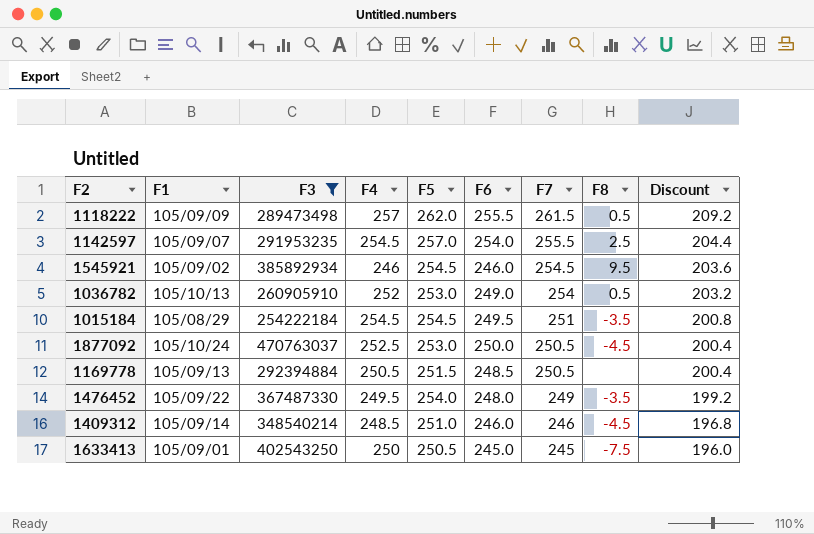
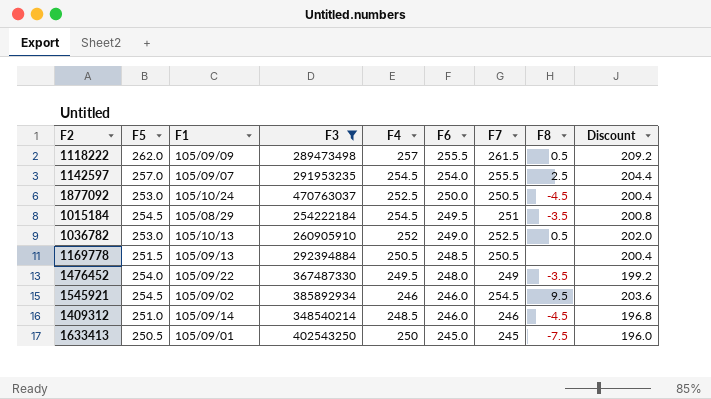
row order: F7 descending -> F6 descending
column F5 | position: 5 -> 2
1036782 | F7: 254 -> 252.5
1036782 | Discount: 203.2 -> 202.0

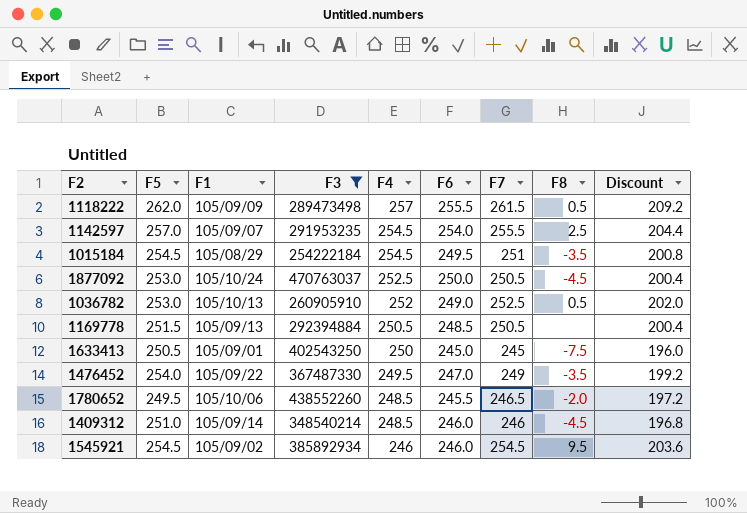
row order: F6 descending -> F4 descending
1476452 | F6: 248.0 -> 247.0
row 1780652: none -> 249.5 | 105/10/06 | 438552260 | 248.5 | 245.5 | 246.5 | -2.0 | 197.2

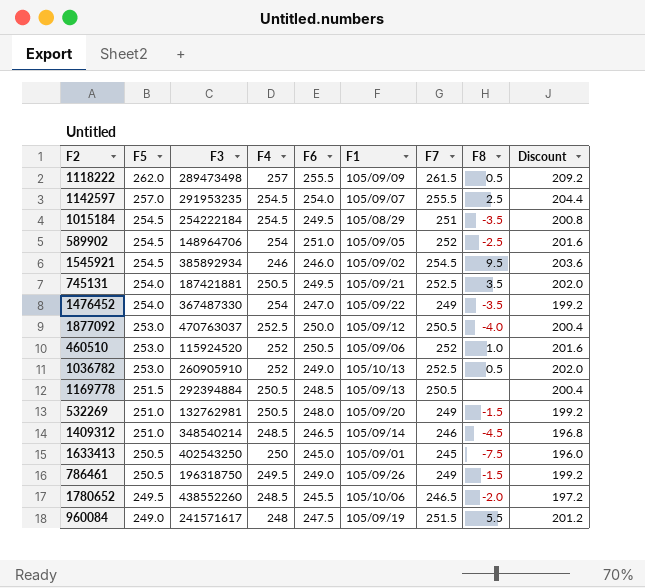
filter: F3 >= 254222184 -> none
row order: F4 descending -> F5 descending
column F1 | position: 3 -> 6
1476452 | F4: 249.5 -> 254
1877092 | F1: 105/10/24 -> 105/09/12
1877092 | F8: -4.5 -> -4.0
1409312 | F6: 246.0 -> 246.5

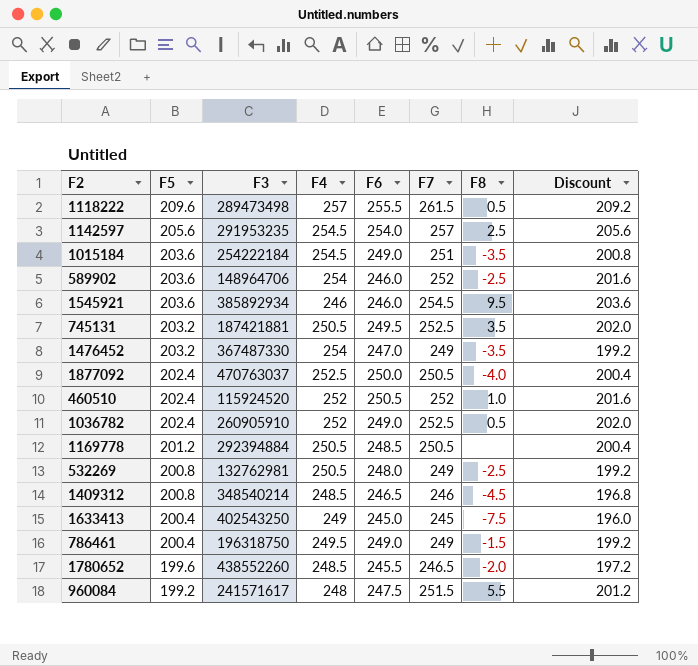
column F1 | position: 6 -> none
1118222 | F5: 262.0 -> 209.6
1142597 | F5: 257.0 -> 205.6
1142597 | F7: 255.5 -> 257
1142597 | Discount: 204.4 -> 205.6
1015184 | F5: 254.5 -> 203.6
1015184 | F6: 249.5 -> 249.0
589902 | F5: 254.5 -> 203.6
589902 | F6: 251.0 -> 246.0
1545921 | F5: 254.5 -> 203.6
745131 | F5: 254.0 -> 203.2
1476452 | F5: 254.0 -> 203.2
1877092 | F5: 253.0 -> 202.4
460510 | F5: 253.0 -> 202.4
1036782 | F5: 253.0 -> 202.4
1169778 | F5: 251.5 -> 201.2
532269 | F5: 251.0 -> 200.8
532269 | F8: -1.5 -> -2.5
1409312 | F5: 251.0 -> 200.8
1633413 | F5: 250.5 -> 200.4
1633413 | F4: 250 -> 249
786461 | F5: 250.5 -> 200.4
1780652 | F5: 249.5 -> 199.6
960084 | F5: 249.0 -> 199.2

